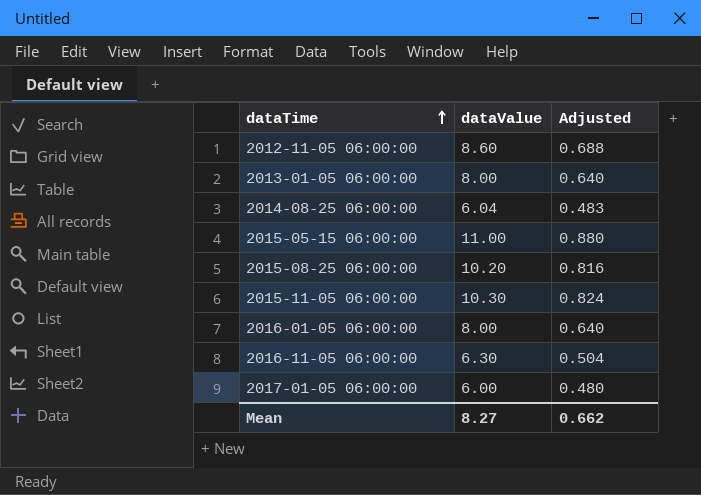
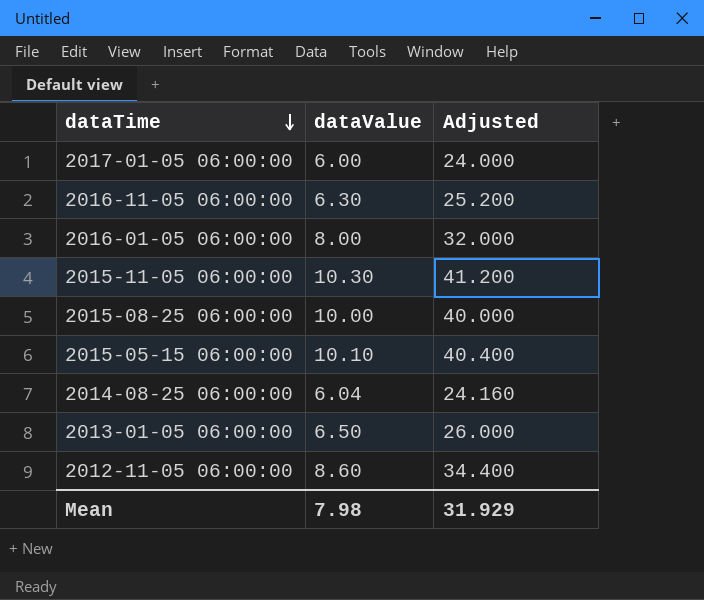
row order: dataTime ascending -> dataTime descending
column Adjusted | formula: [dataValue] * 0.08 -> [dataValue] * 4
2015-08-25 06:00:00 | dataValue: 10.20 -> 10.00
2015-05-15 06:00:00 | dataValue: 11.00 -> 10.10
2013-01-05 06:00:00 | dataValue: 8.00 -> 6.50
Mean | dataValue: 8.27 -> 7.98
Mean | Adjusted: 0.662 -> 31.929

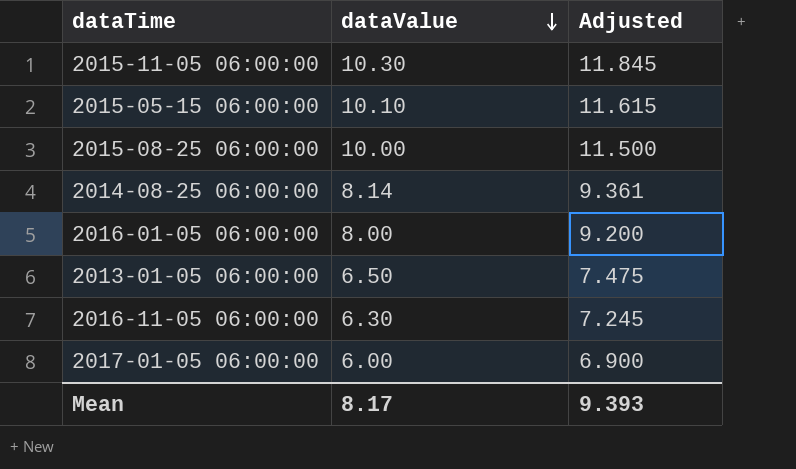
row order: dataTime descending -> dataValue descending
column Adjusted | formula: [dataValue] * 4 -> [dataValue] * 1.15
row 2012-11-05 06:00:00: 8.60 | 34.400 -> none
2014-08-25 06:00:00 | dataValue: 6.04 -> 8.14
Mean | dataValue: 7.98 -> 8.17
Mean | Adjusted: 31.929 -> 9.393

